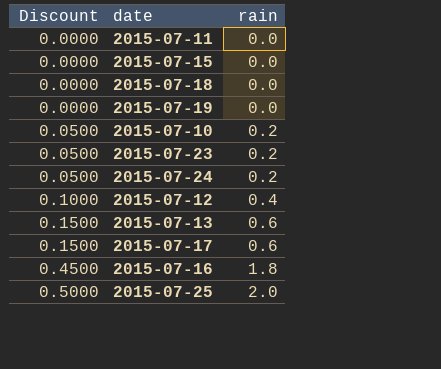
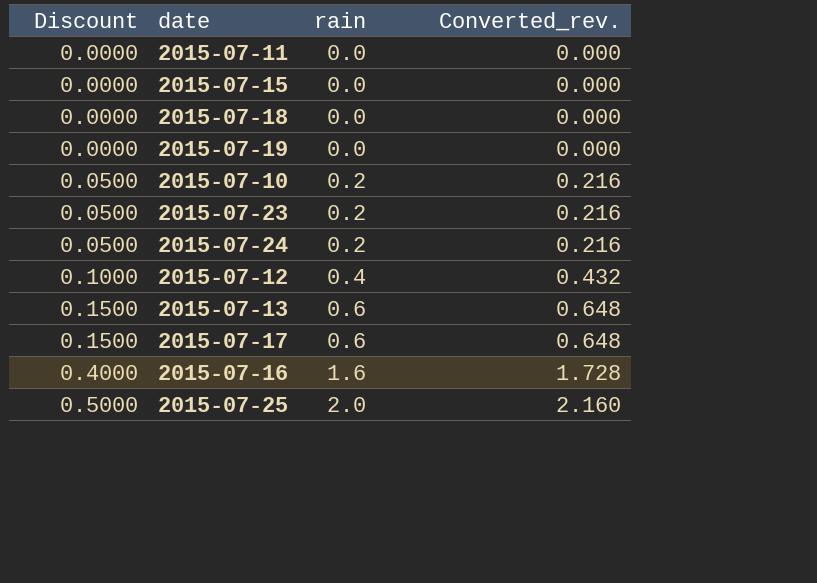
column Converted_rev. | formula: none -> [rain] * 1.08
2015-07-16 | Discount: 0.4500 -> 0.4000
2015-07-16 | rain: 1.8 -> 1.6

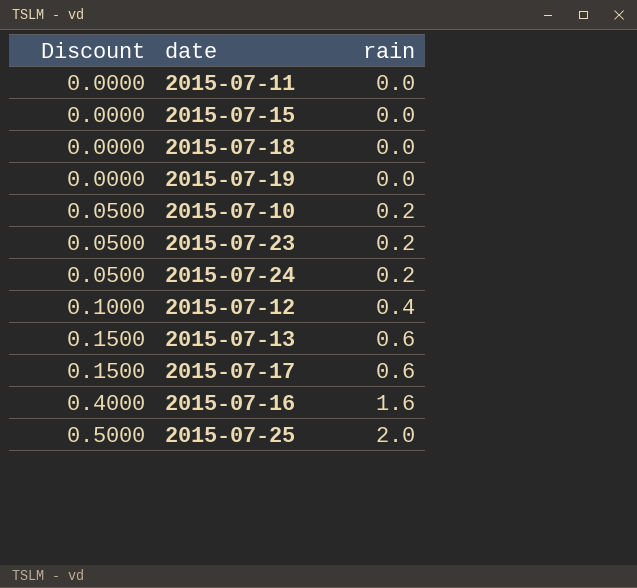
column Converted_rev. | formula: [rain] * 1.08 -> none

